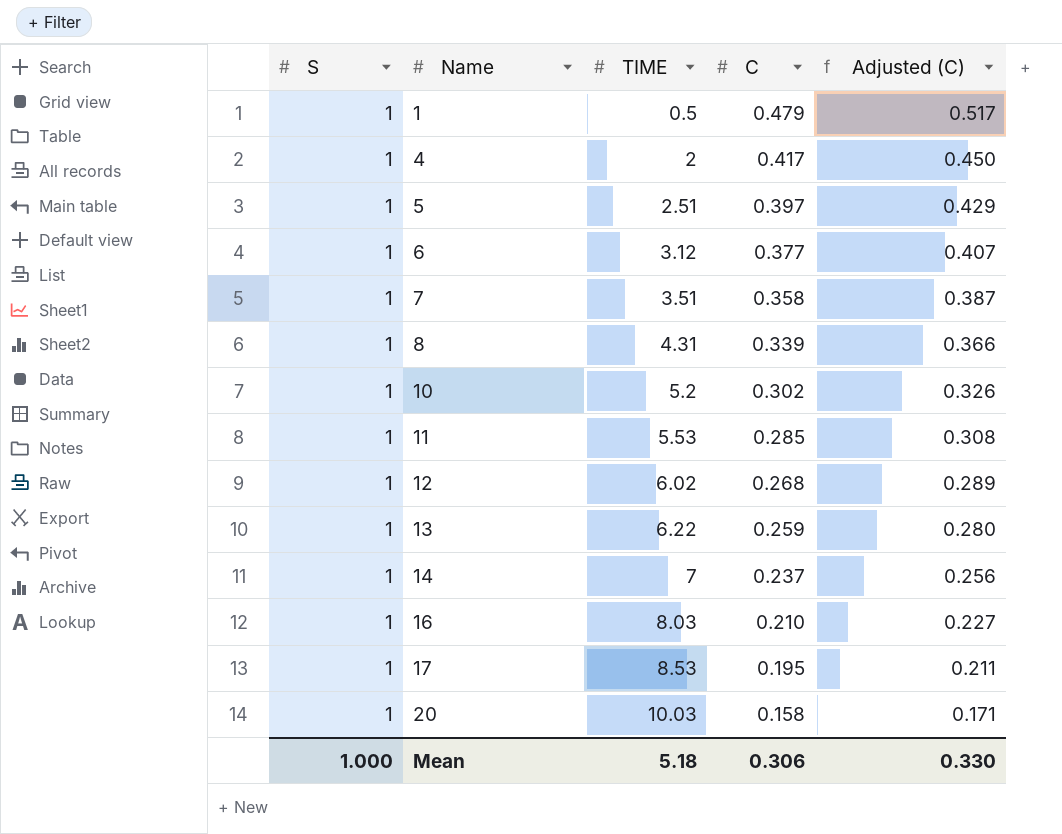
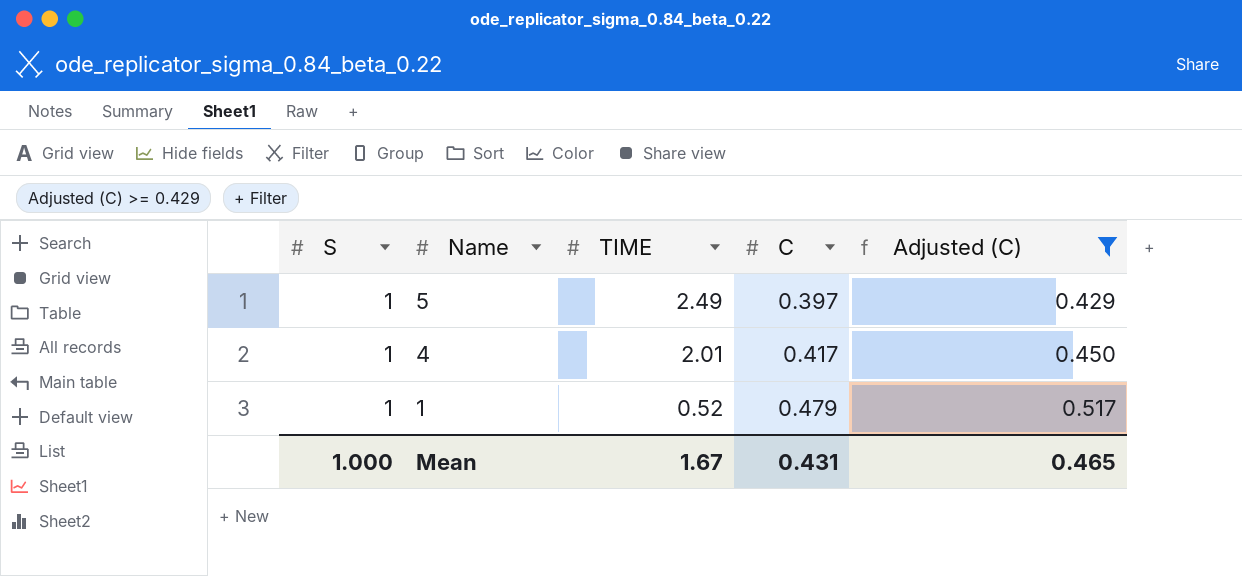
filter: none -> Adjusted (C) >= 0.429
row order: Name ascending -> Name descending
5 | TIME: 2.51 -> 2.49
4 | TIME: 2 -> 2.01
1 | TIME: 0.5 -> 0.52
Mean | TIME: 5.18 -> 1.67
Mean | C: 0.306 -> 0.431
Mean | Adjusted (C): 0.330 -> 0.465

